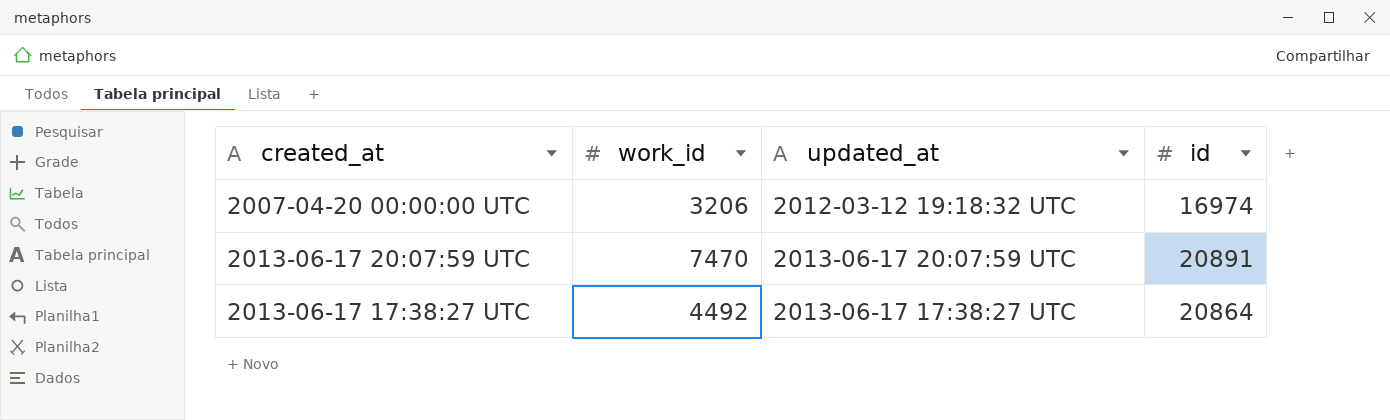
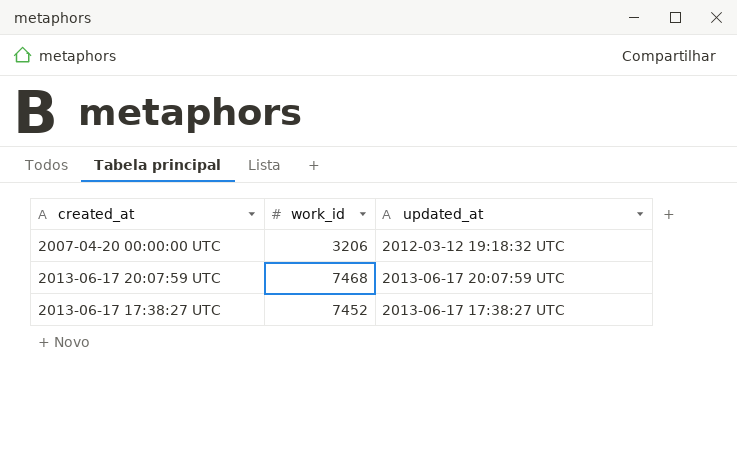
column id | position: 4 -> none
2013-06-17 20:07:59 UTC | work_id: 7470 -> 7468
2013-06-17 17:38:27 UTC | work_id: 4492 -> 7452

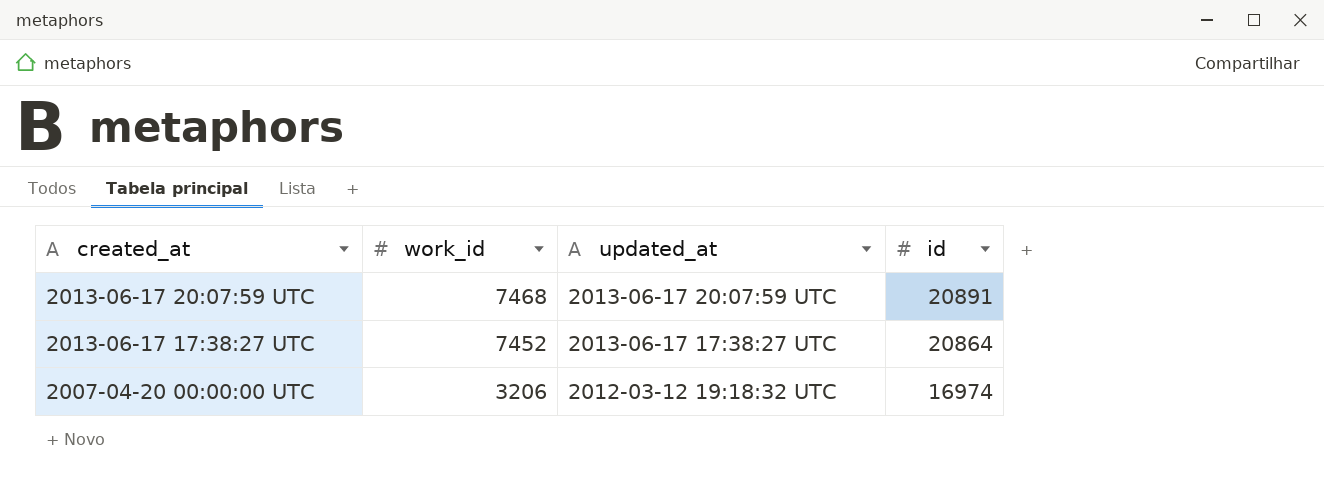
row order: none -> created_at descending
column id | position: none -> 4

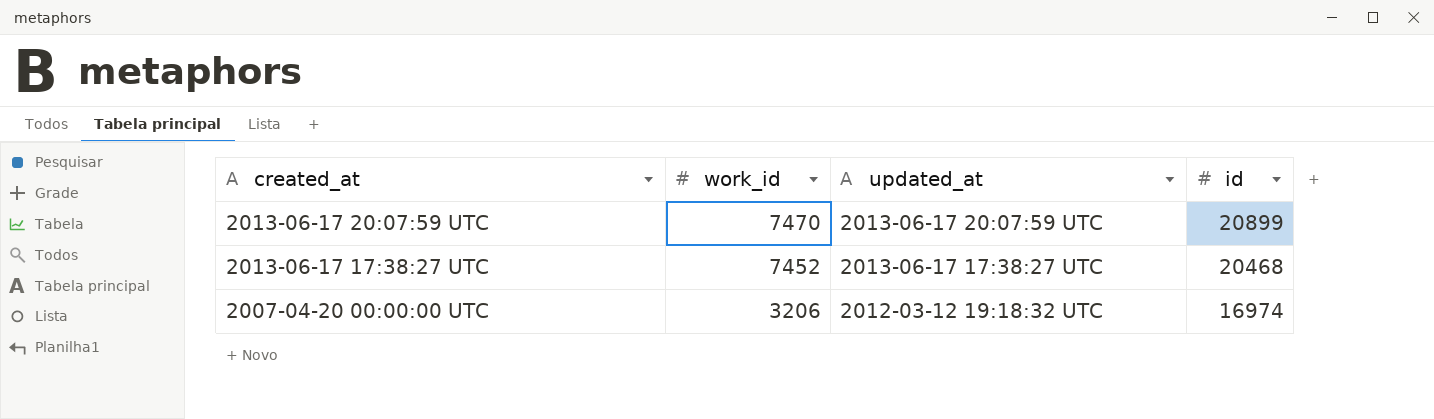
2013-06-17 20:07:59 UTC | work_id: 7468 -> 7470
2013-06-17 20:07:59 UTC | id: 20891 -> 20899
2013-06-17 17:38:27 UTC | id: 20864 -> 20468

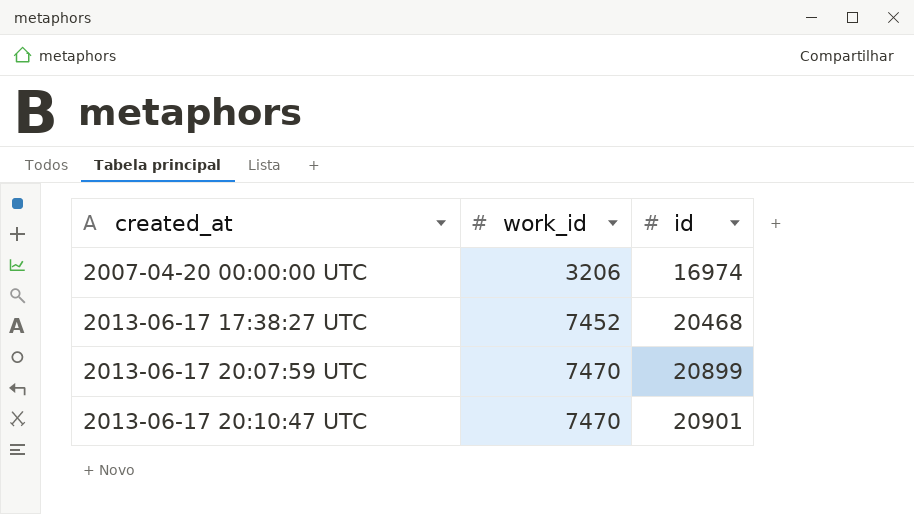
row order: created_at descending -> created_at ascending
column updated_at | position: 3 -> none
row 2013-06-17 20:10:47 UTC: none -> 7470 | 20901

